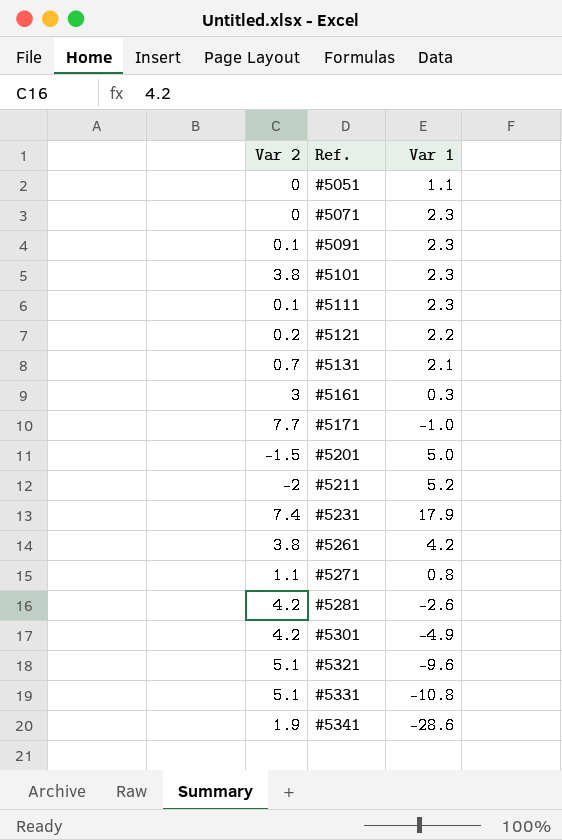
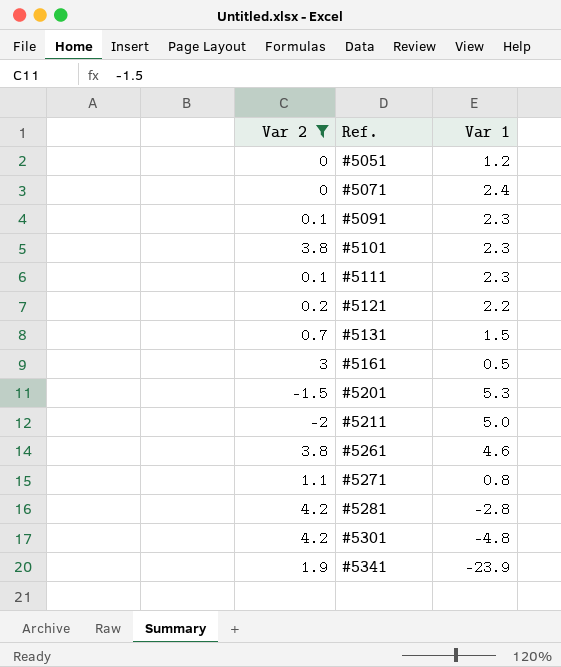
filter: none -> Var 2 <= 4.2
#5051 | Var 1: 1.1 -> 1.2
#5071 | Var 1: 2.3 -> 2.4
#5131 | Var 1: 2.1 -> 1.5
#5161 | Var 1: 0.3 -> 0.5
#5201 | Var 1: 5.0 -> 5.3
#5211 | Var 1: 5.2 -> 5.0
#5261 | Var 1: 4.2 -> 4.6
#5281 | Var 1: -2.6 -> -2.8
#5301 | Var 1: -4.9 -> -4.8
#5341 | Var 1: -28.6 -> -23.9

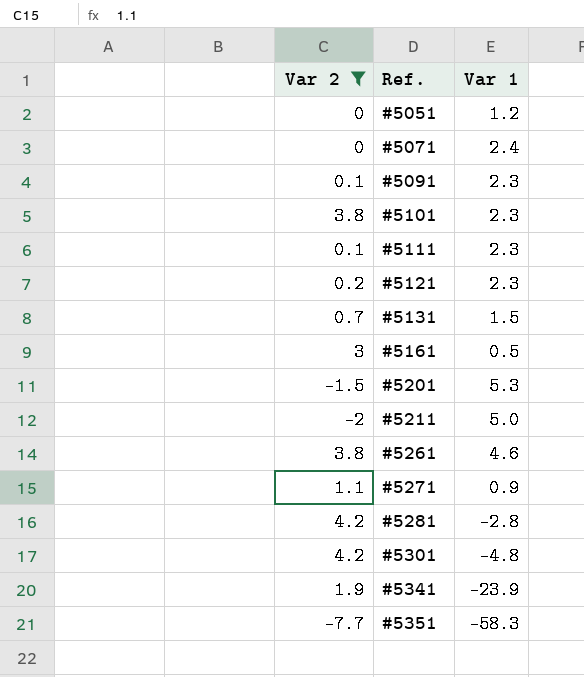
#5121 | Var 1: 2.2 -> 2.3
#5271 | Var 1: 0.8 -> 0.9
row #5351: none -> -7.7 | -58.3

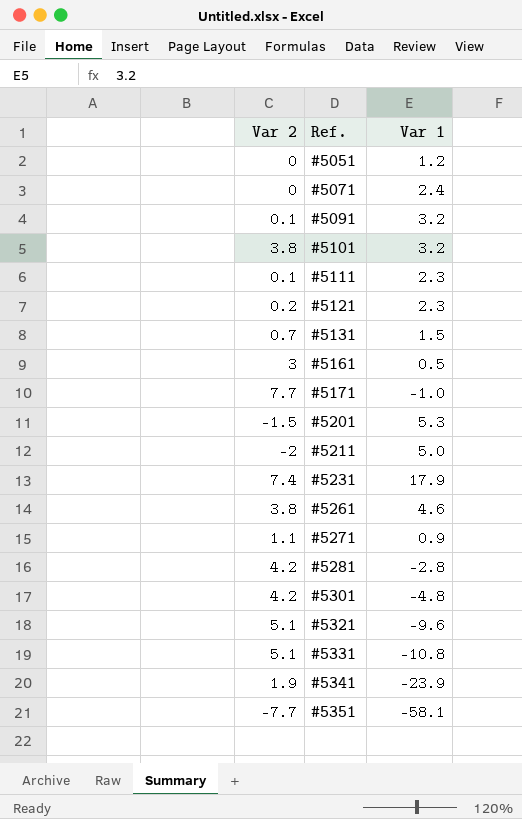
filter: Var 2 <= 4.2 -> none
#5091 | Var 1: 2.3 -> 3.2
#5101 | Var 1: 2.3 -> 3.2
#5351 | Var 1: -58.3 -> -58.1

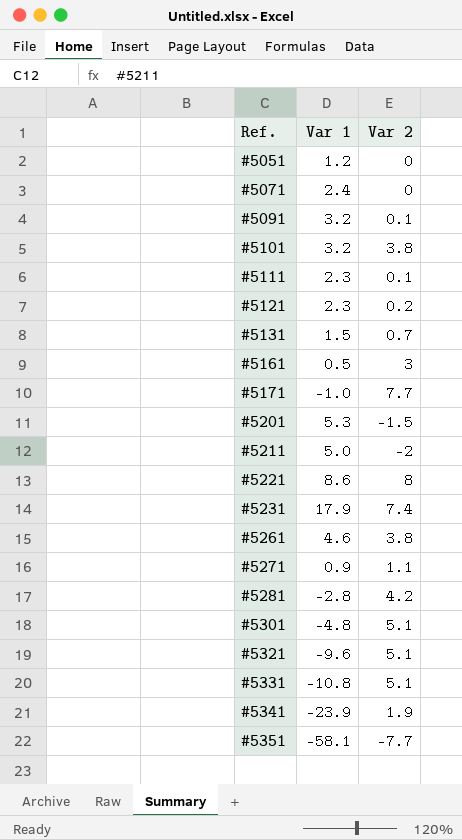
column Var 2 | position: 1 -> 3
row #5221: none -> 8.6 | 8
#5301 | Var 2: 4.2 -> 5.1

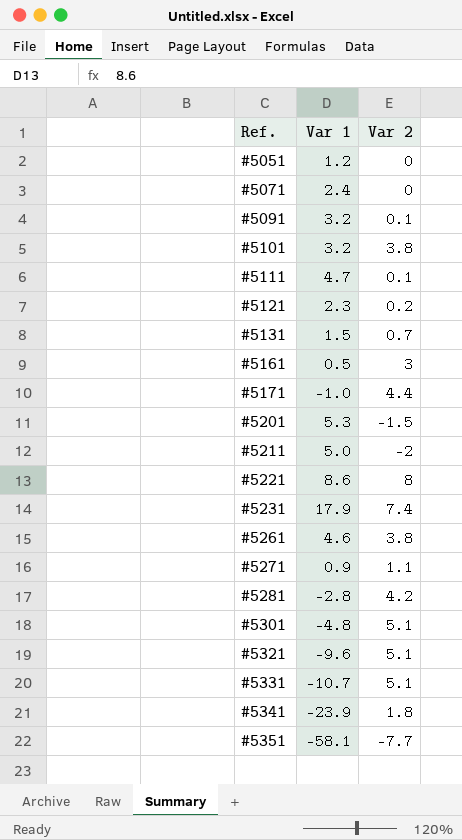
#5111 | Var 1: 2.3 -> 4.7
#5171 | Var 2: 7.7 -> 4.4
#5331 | Var 1: -10.8 -> -10.7
#5341 | Var 2: 1.9 -> 1.8

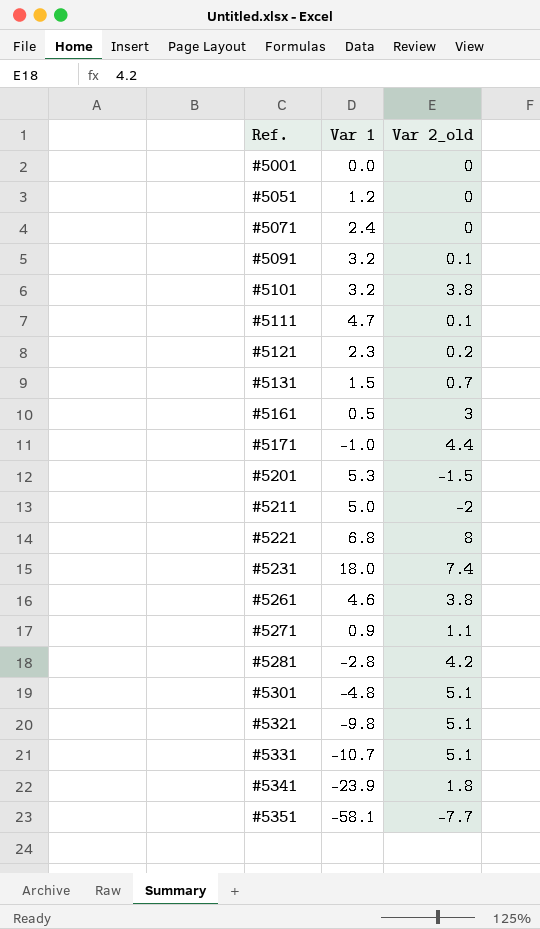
column name: Var 2 -> Var 2_old
row #5001: none -> 0.0 | 0
#5221 | Var 1: 8.6 -> 6.8
#5231 | Var 1: 17.9 -> 18.0
#5321 | Var 1: -9.6 -> -9.8

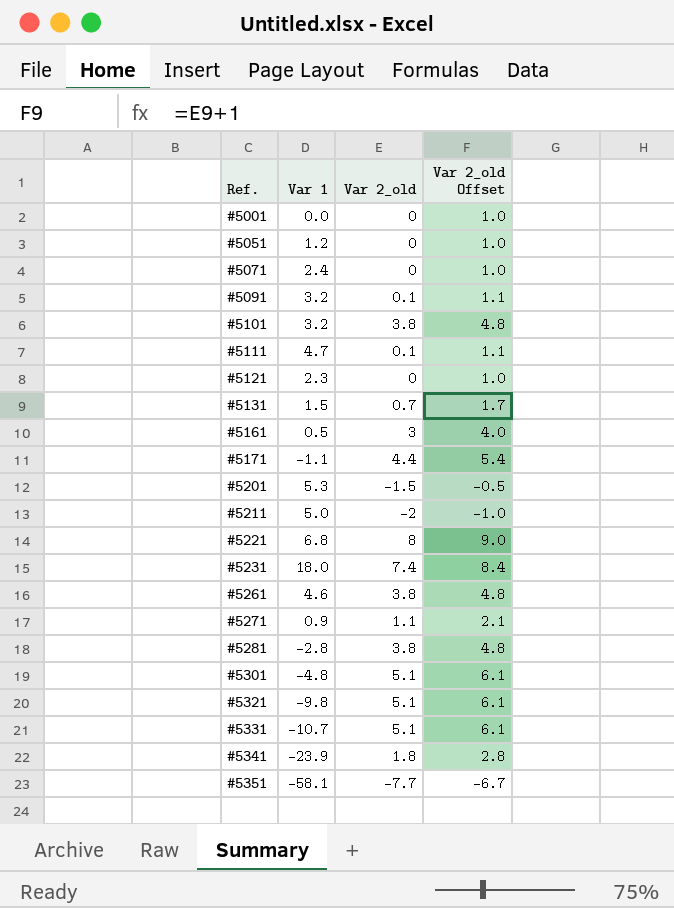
column Var 2_old Offset | formula: none -> [Var 2_old] + 1
#5121 | Var 2_old: 0.2 -> 0
#5171 | Var 1: -1.0 -> -1.1
#5281 | Var 2_old: 4.2 -> 3.8

